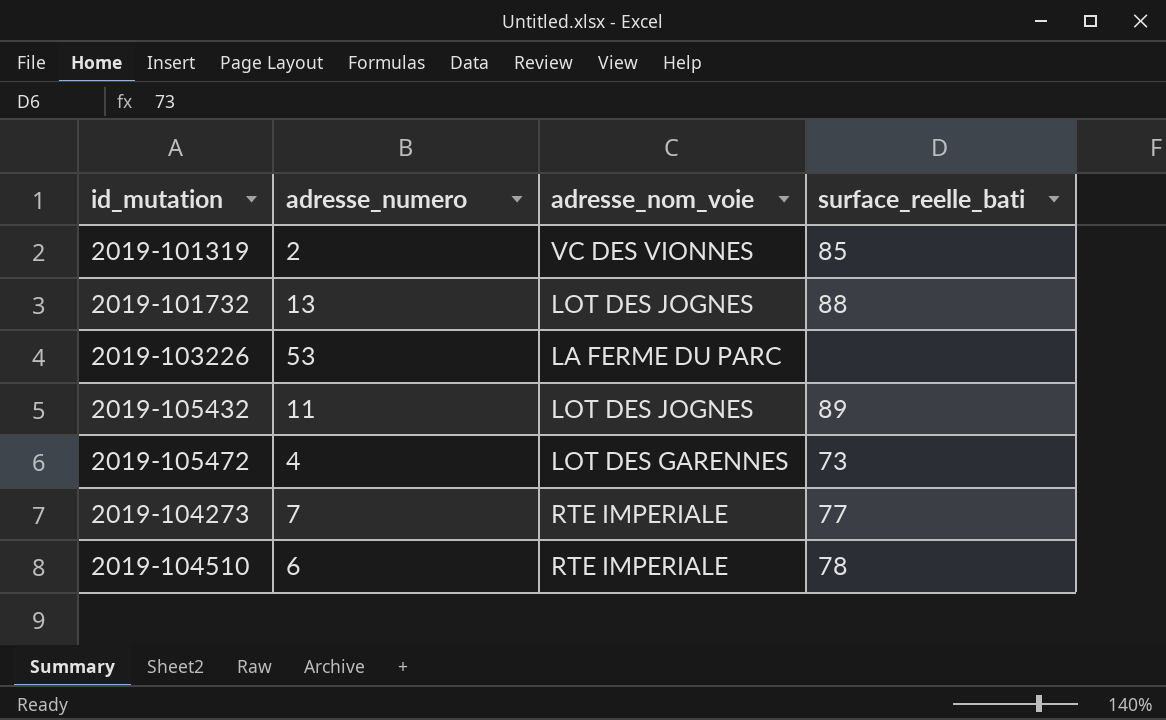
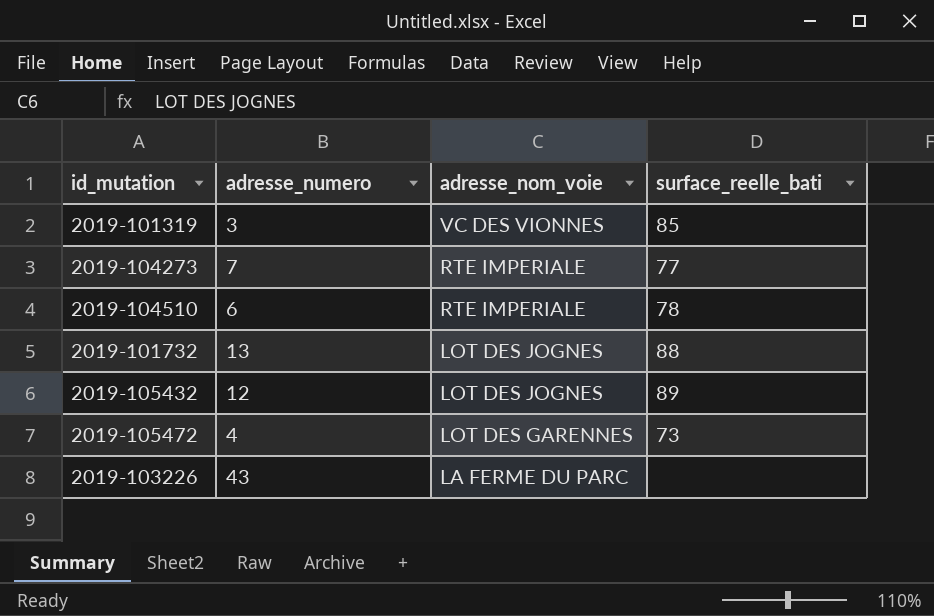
row order: none -> adresse_nom_voie descending
2019-101319 | adresse_numero: 2 -> 3
2019-105432 | adresse_numero: 11 -> 12
2019-103226 | adresse_numero: 53 -> 43

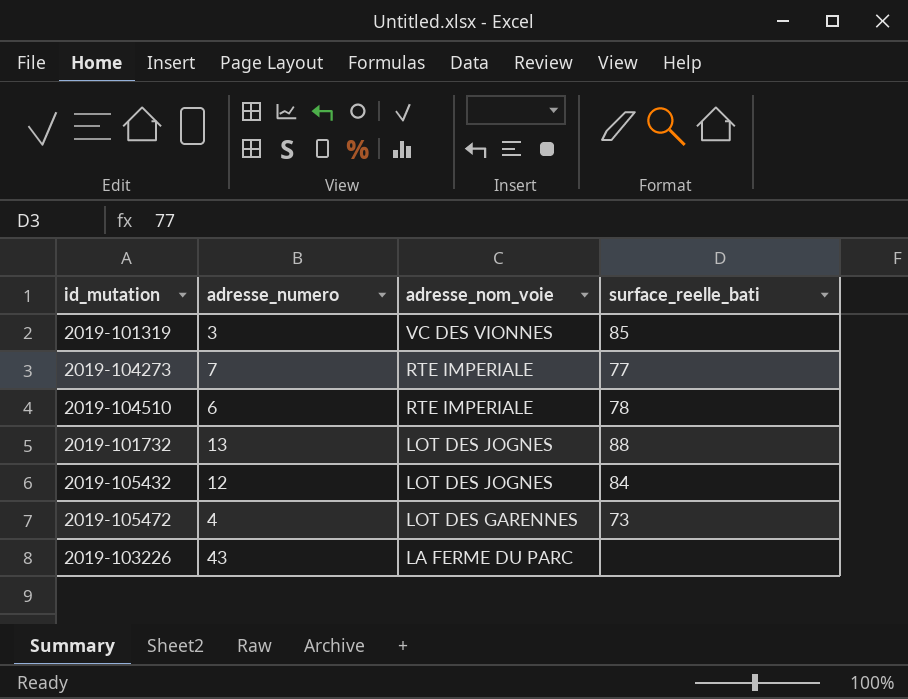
2019-105432 | surface_reelle_bati: 89 -> 84

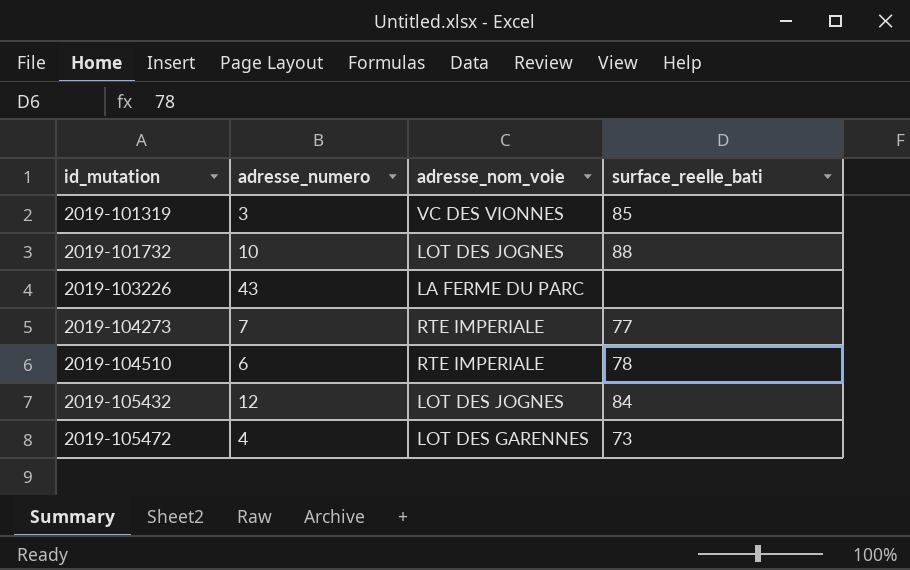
row order: adresse_nom_voie descending -> id_mutation ascending
2019-101732 | adresse_numero: 13 -> 10

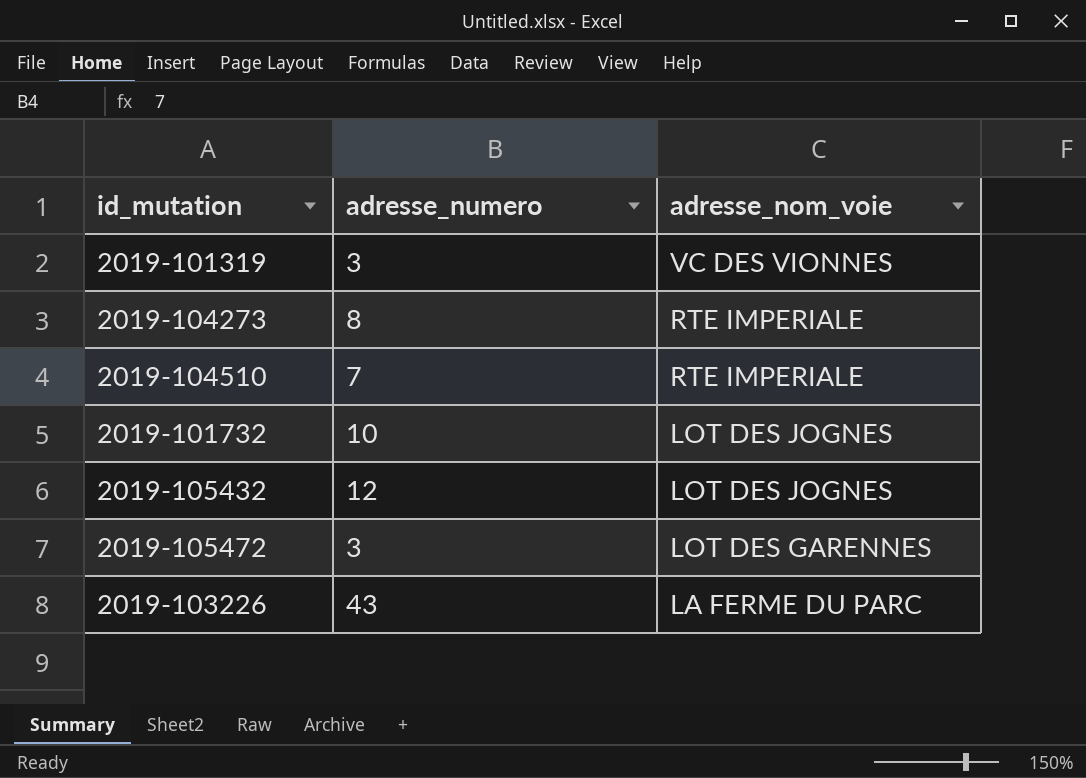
row order: id_mutation ascending -> adresse_nom_voie descending
column surface_reelle_bati | position: 4 -> none
2019-104273 | adresse_numero: 7 -> 8
2019-104510 | adresse_numero: 6 -> 7
2019-105472 | adresse_numero: 4 -> 3

